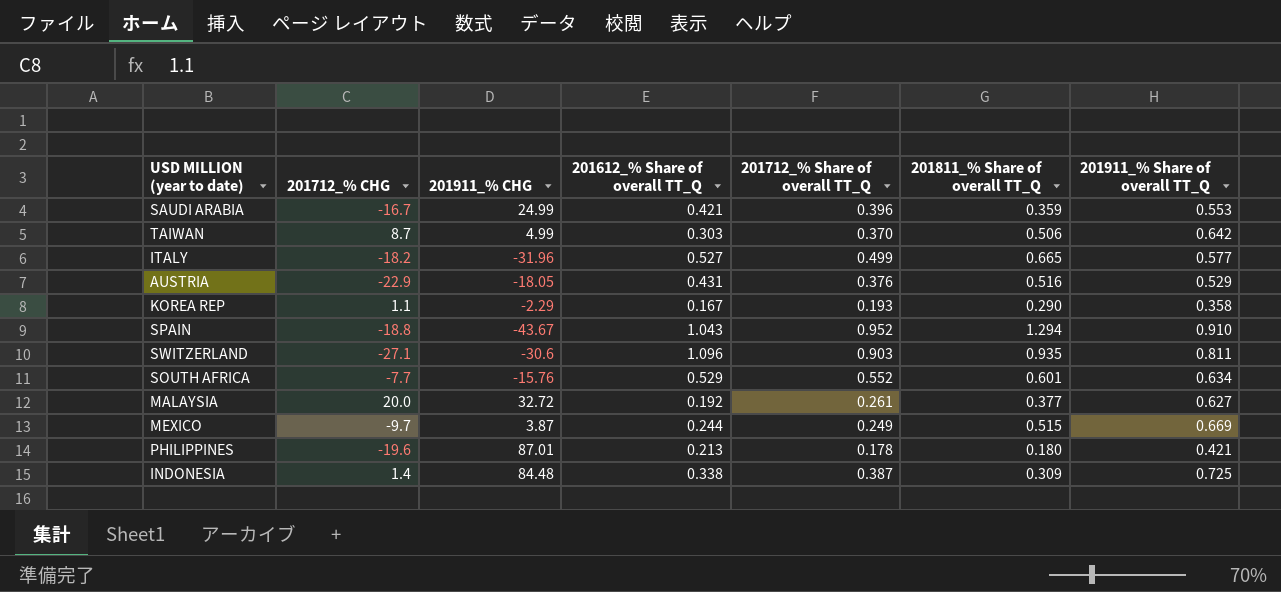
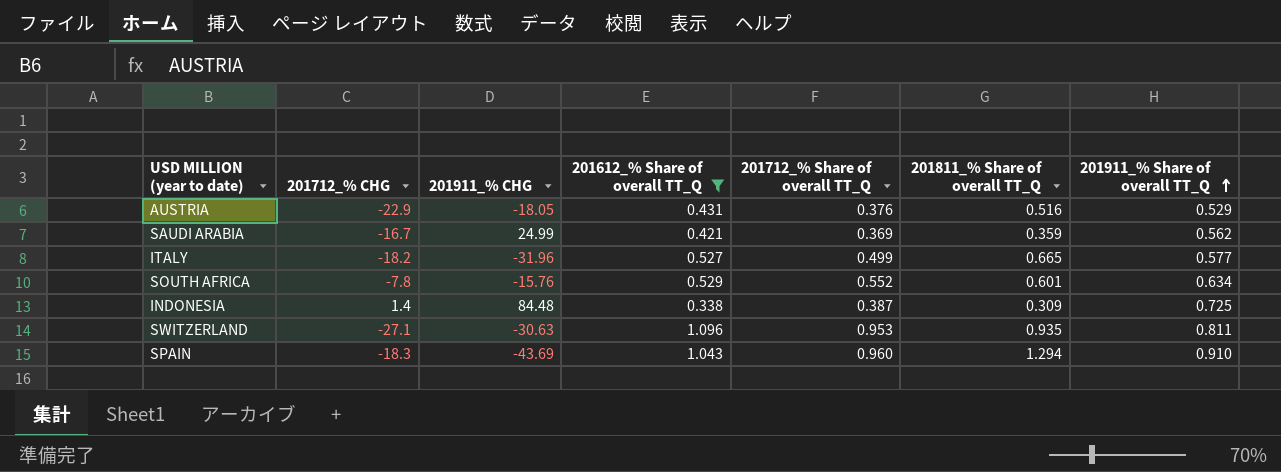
filter: none -> 201612_% Share of overall TT_Q >= 0.338
row order: none -> 201911_% Share of overall TT_Q ascending
SAUDI ARABIA | 201712_% Share of overall TT_Q: 0.396 -> 0.369
SAUDI ARABIA | 201911_% Share of overall TT_Q: 0.553 -> 0.562
SOUTH AFRICA | 201712_% CHG: -7.7 -> -7.8
SWITZERLAND | 201911_% CHG: -30.6 -> -30.63
SWITZERLAND | 201712_% Share of overall TT_Q: 0.903 -> 0.953
SPAIN | 201712_% CHG: -18.8 -> -18.3
SPAIN | 201911_% CHG: -43.67 -> -43.69
SPAIN | 201712_% Share of overall TT_Q: 0.952 -> 0.960

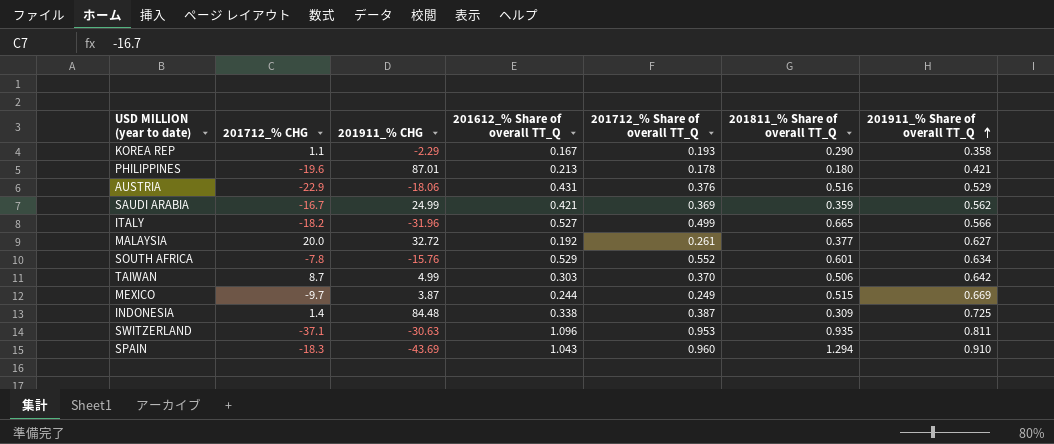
filter: 201612_% Share of overall TT_Q >= 0.338 -> none
AUSTRIA | 201911_% CHG: -18.05 -> -18.06
ITALY | 201911_% Share of overall TT_Q: 0.577 -> 0.566
SWITZERLAND | 201712_% CHG: -27.1 -> -37.1

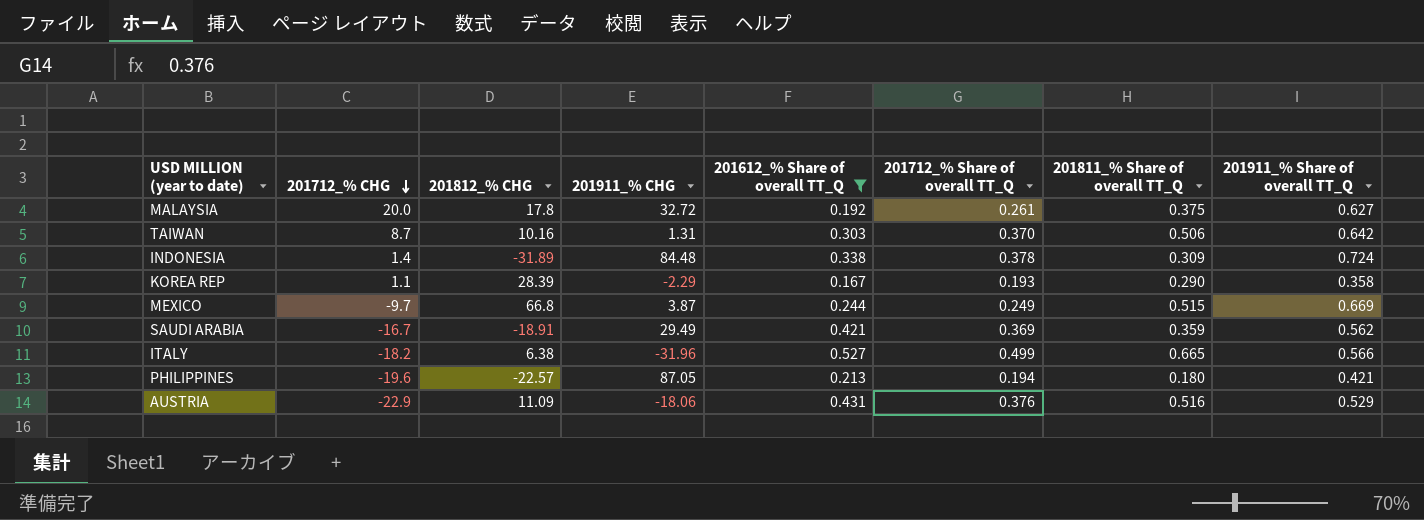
filter: none -> 201612_% Share of overall TT_Q <= 0.527
row order: 201911_% Share of overall TT_Q ascending -> 201712_% CHG descending
column 201812_% CHG | position: none -> 3
MALAYSIA | 201811_% Share of overall TT_Q: 0.377 -> 0.375
TAIWAN | 201911_% CHG: 4.99 -> 1.31
INDONESIA | 201712_% Share of overall TT_Q: 0.387 -> 0.378
INDONESIA | 201911_% Share of overall TT_Q: 0.725 -> 0.724
SAUDI ARABIA | 201911_% CHG: 24.99 -> 29.49
PHILIPPINES | 201911_% CHG: 87.01 -> 87.05
PHILIPPINES | 201712_% Share of overall TT_Q: 0.178 -> 0.194

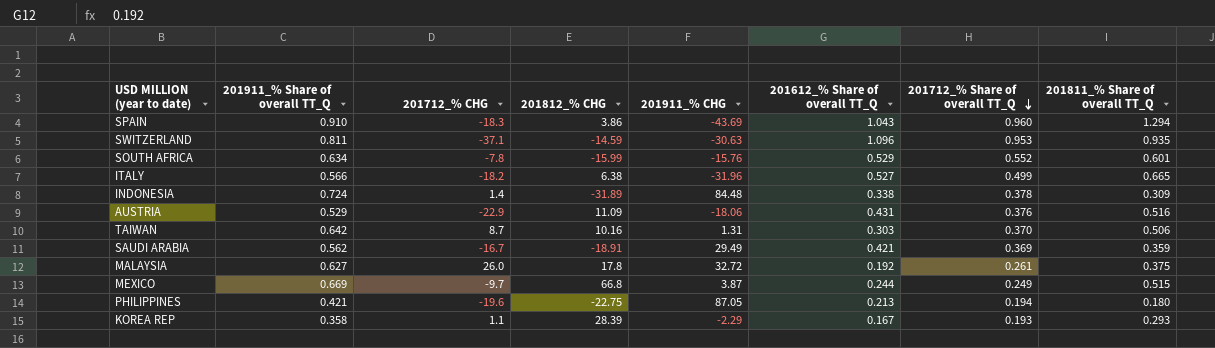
filter: 201612_% Share of overall TT_Q <= 0.527 -> none
row order: 201712_% CHG descending -> 201712_% Share of overall TT_Q descending
column 201911_% Share of overall TT_Q | position: 8 -> 2
MALAYSIA | 201712_% CHG: 20.0 -> 26.0
PHILIPPINES | 201812_% CHG: -22.57 -> -22.75
KOREA REP | 201811_% Share of overall TT_Q: 0.290 -> 0.293

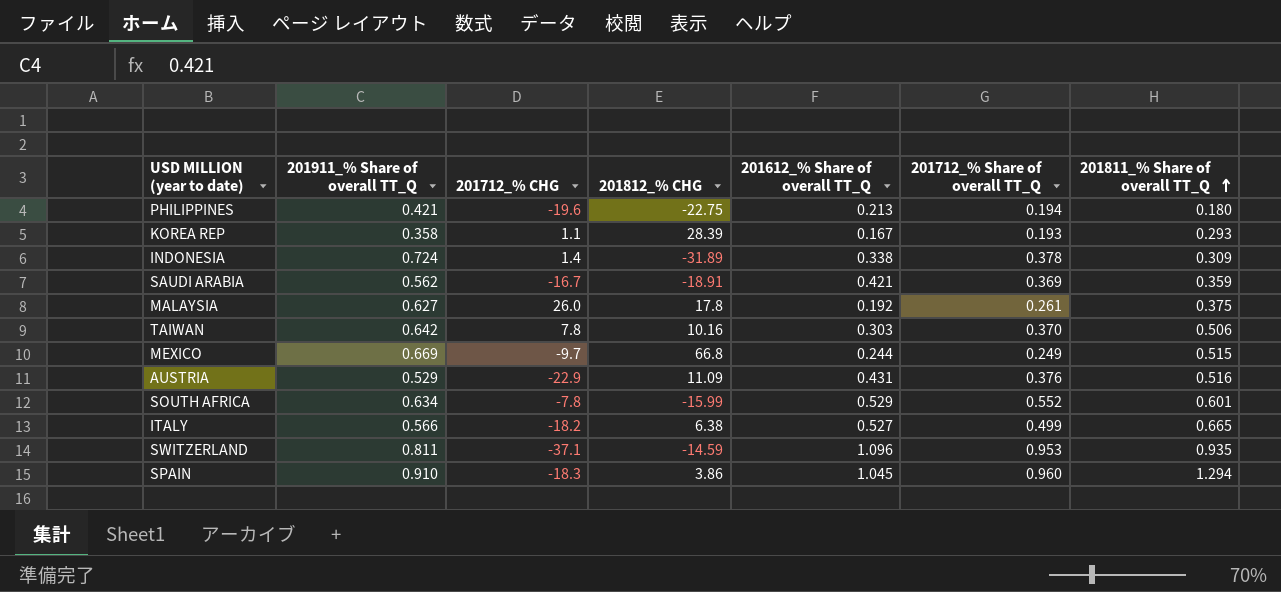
row order: 201712_% Share of overall TT_Q descending -> 201811_% Share of overall TT_Q ascending
column 201911_% CHG | position: 5 -> none
TAIWAN | 201712_% CHG: 8.7 -> 7.8
SPAIN | 201612_% Share of overall TT_Q: 1.043 -> 1.045

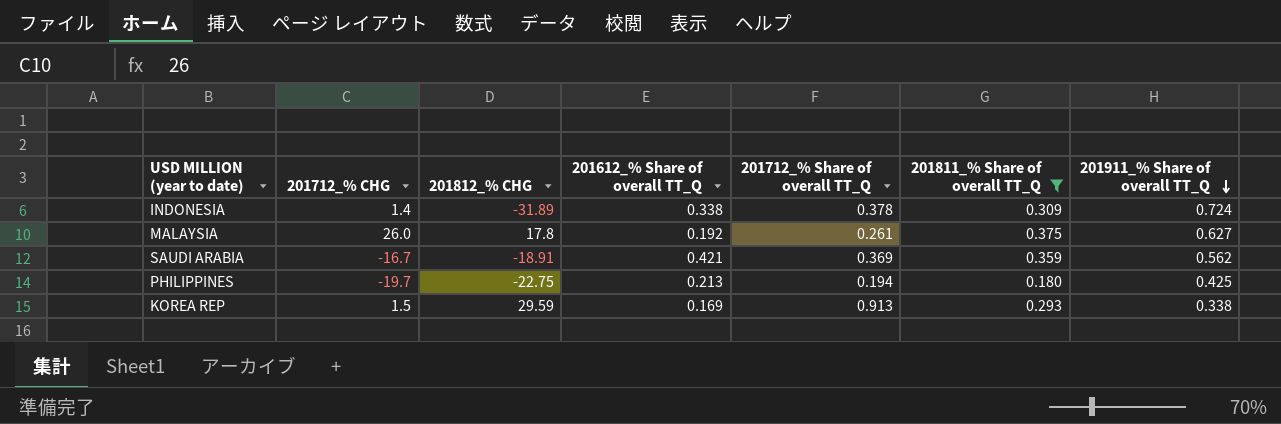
filter: none -> 201811_% Share of overall TT_Q <= 0.375
row order: 201811_% Share of overall TT_Q ascending -> 201911_% Share of overall TT_Q descending
column 201911_% Share of overall TT_Q | position: 2 -> 7
PHILIPPINES | 201712_% CHG: -19.6 -> -19.7
PHILIPPINES | 201911_% Share of overall TT_Q: 0.421 -> 0.425
KOREA REP | 201712_% CHG: 1.1 -> 1.5
KOREA REP | 201812_% CHG: 28.39 -> 29.59
KOREA REP | 201612_% Share of overall TT_Q: 0.167 -> 0.169
KOREA REP | 201712_% Share of overall TT_Q: 0.193 -> 0.913
KOREA REP | 201911_% Share of overall TT_Q: 0.358 -> 0.338

